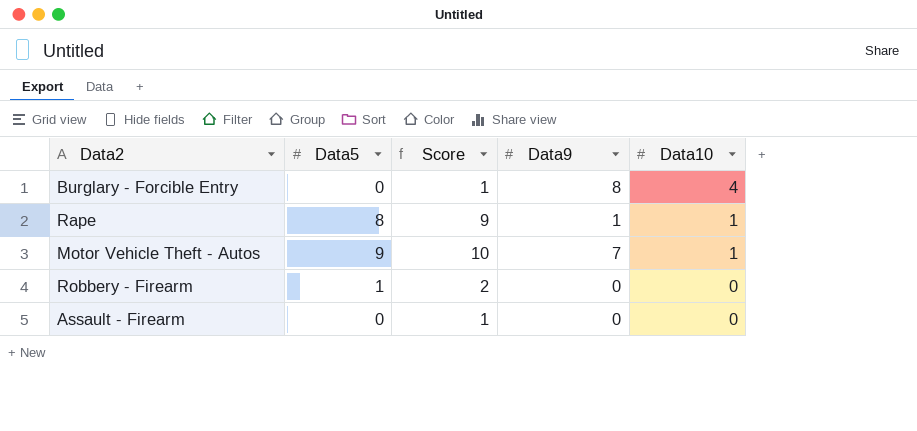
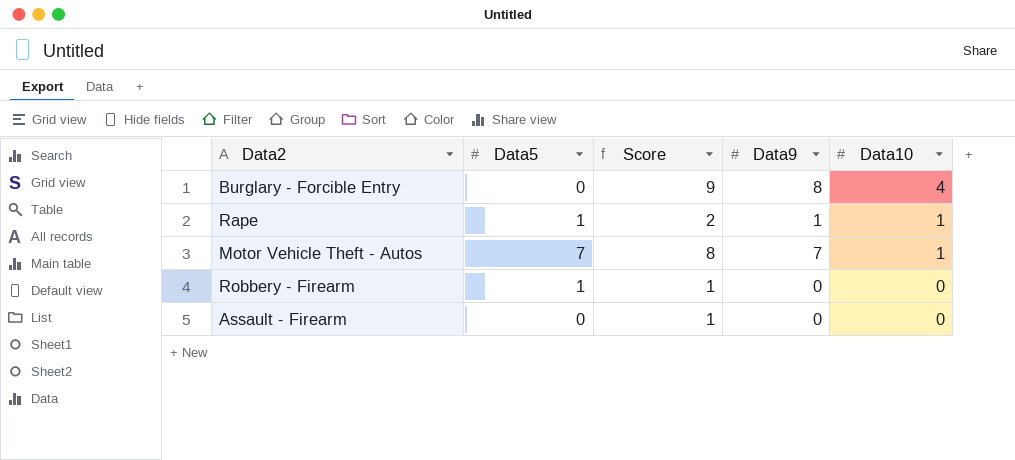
column Score | formula: [Data5] + 1 -> [Data9] + 1
Rape | Data5: 8 -> 1
Motor Vehicle Theft - Autos | Data5: 9 -> 7

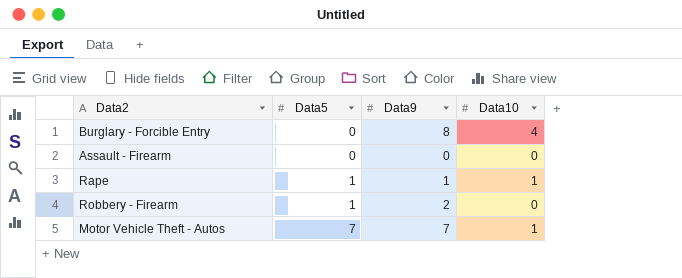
row order: Data10 descending -> Data5 ascending
column Score | formula: [Data9] + 1 -> none
Robbery - Firearm | Data9: 0 -> 2

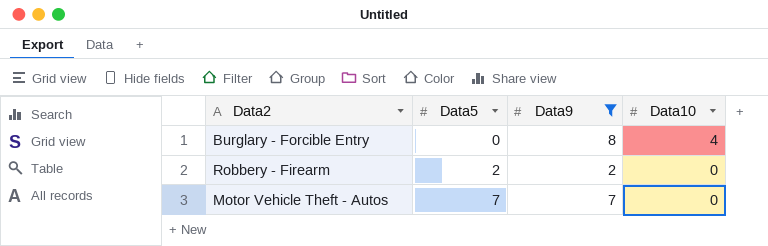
filter: none -> Data9 >= 2
Robbery - Firearm | Data5: 1 -> 2
Motor Vehicle Theft - Autos | Data10: 1 -> 0

